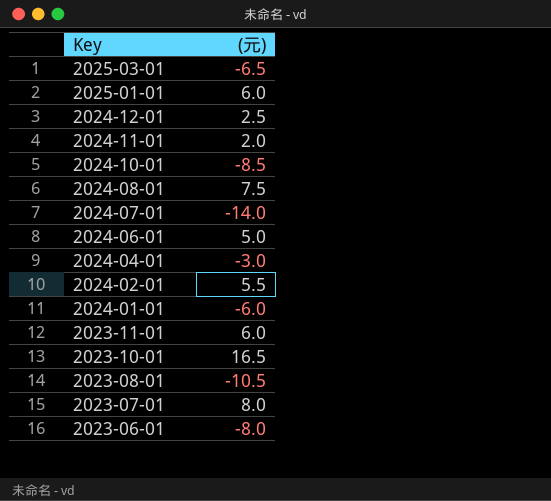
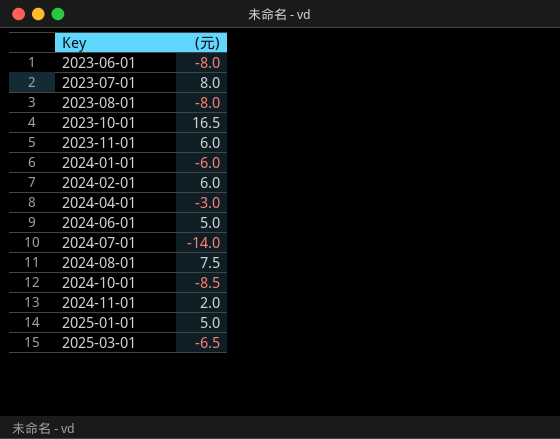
row order: Key descending -> Key ascending
row 2024-12-01: 2.5 -> none
2023-08-01 | (元): -10.5 -> -8.0
2024-02-01 | (元): 5.5 -> 6.0
2025-01-01 | (元): 6.0 -> 5.0

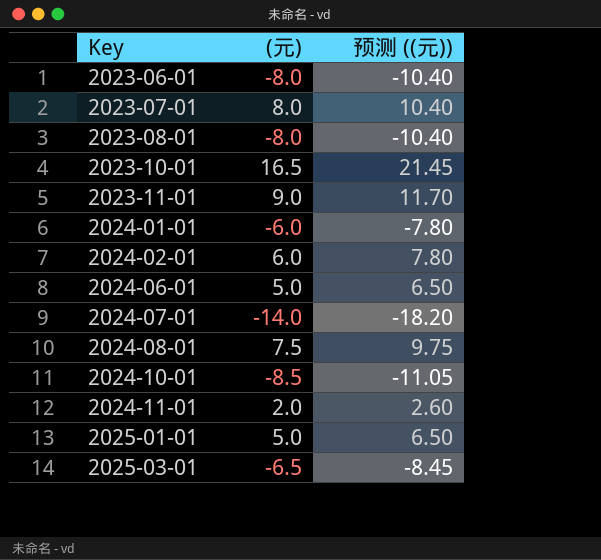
column 预测 ((元)) | formula: none -> [(元)] * 1.3
row 2024-04-01: -3.0 -> none
2023-11-01 | (元): 6.0 -> 9.0

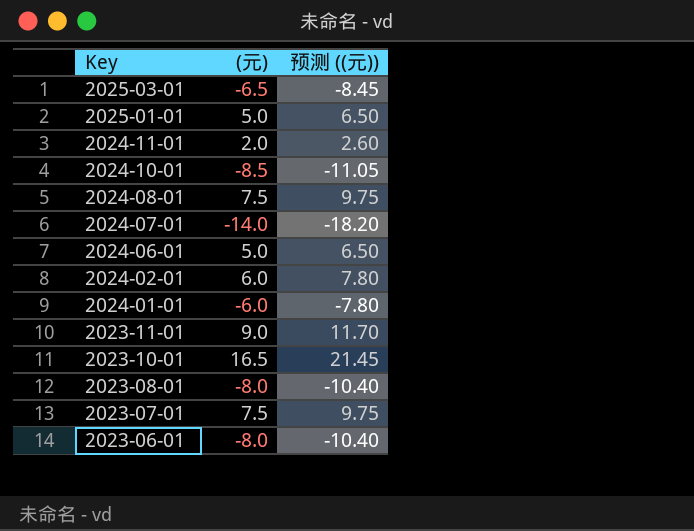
row order: Key ascending -> Key descending
2023-07-01 | (元): 8.0 -> 7.5
2023-07-01 | 预测 ((元)): 10.40 -> 9.75

